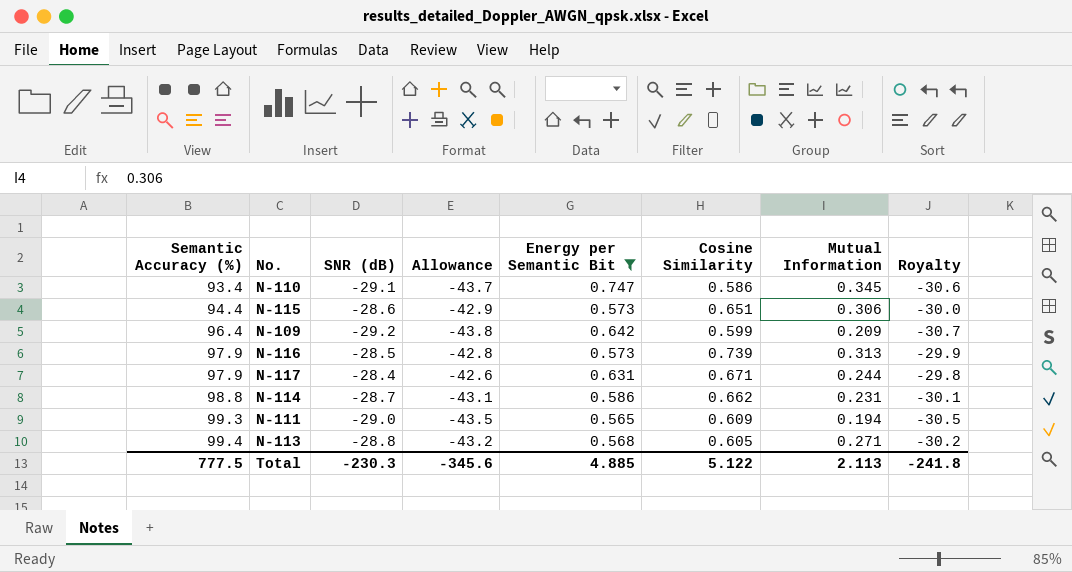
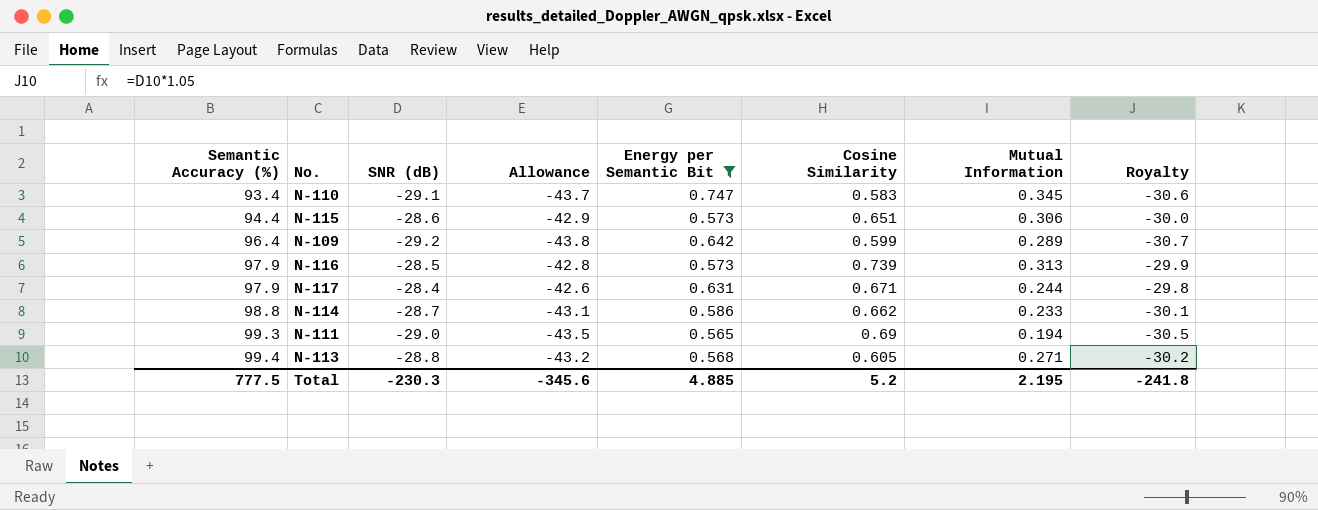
N-110 | Cosine Similarity: 0.586 -> 0.583
N-109 | Mutual Information: 0.209 -> 0.289
N-114 | Mutual Information: 0.231 -> 0.233
N-111 | Cosine Similarity: 0.609 -> 0.69
Total | Cosine Similarity: 5.122 -> 5.2
Total | Mutual Information: 2.113 -> 2.195

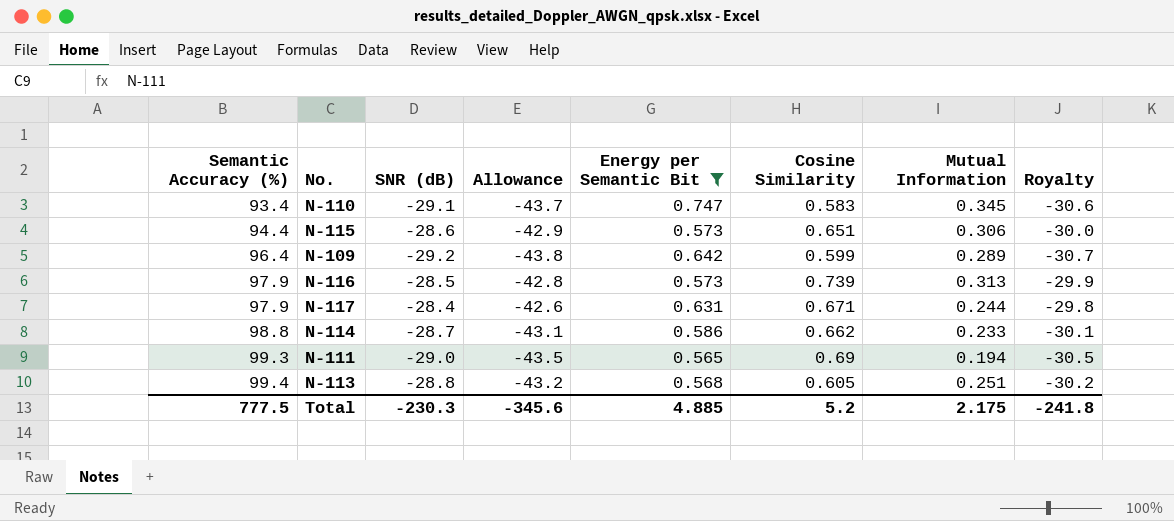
N-113 | Mutual Information: 0.271 -> 0.251
Total | Mutual Information: 2.195 -> 2.175

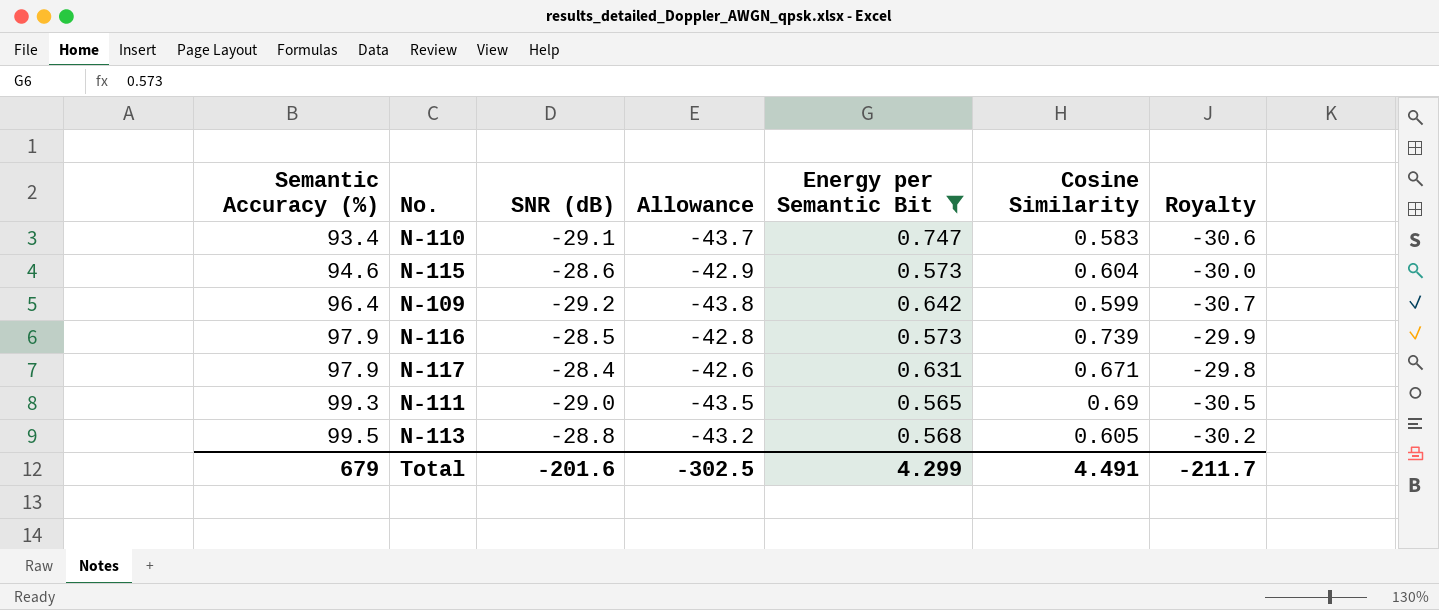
column Mutual Information | position: 7 -> none
row N-114: 98.8 | -28.7 | -43.1 | 0.586 | 0.662 | 0.233 | -30.1 -> none
N-115 | Semantic Accuracy (%): 94.4 -> 94.6
N-115 | Cosine Similarity: 0.651 -> 0.604
N-113 | Semantic Accuracy (%): 99.4 -> 99.5
Total | Semantic Accuracy (%): 777.5 -> 679
Total | SNR (dB): -230.3 -> -201.6
Total | Allowance: -345.6 -> -302.5
Total | Energy per Semantic Bit: 4.885 -> 4.299
Total | Cosine Similarity: 5.2 -> 4.491
Total | Royalty: -241.8 -> -211.7

